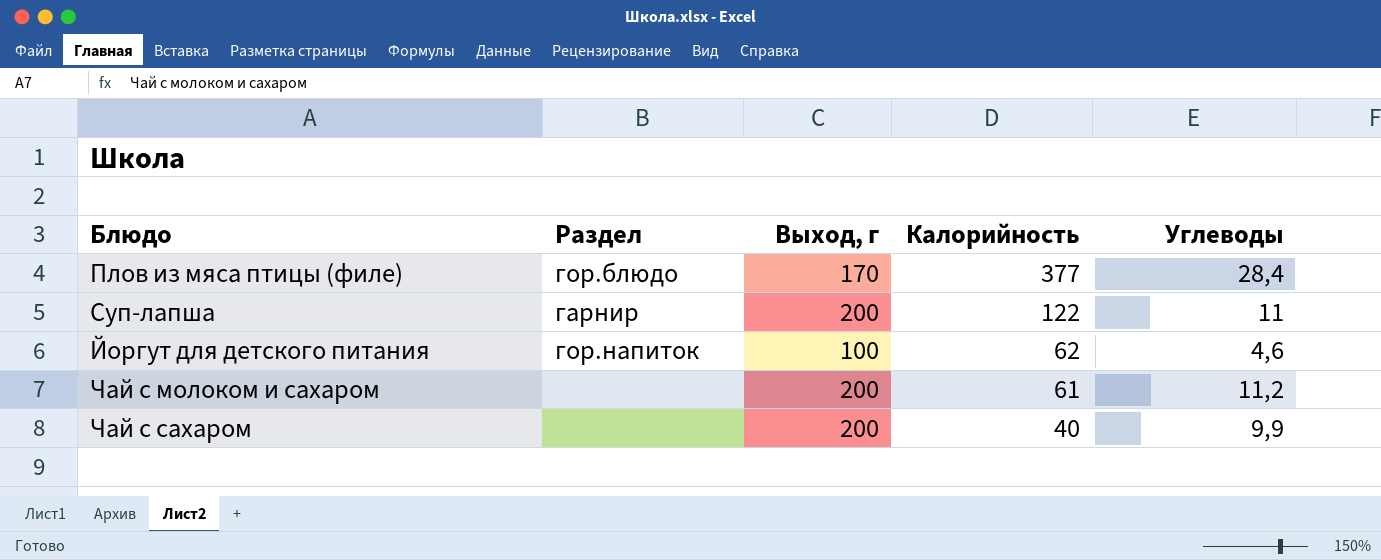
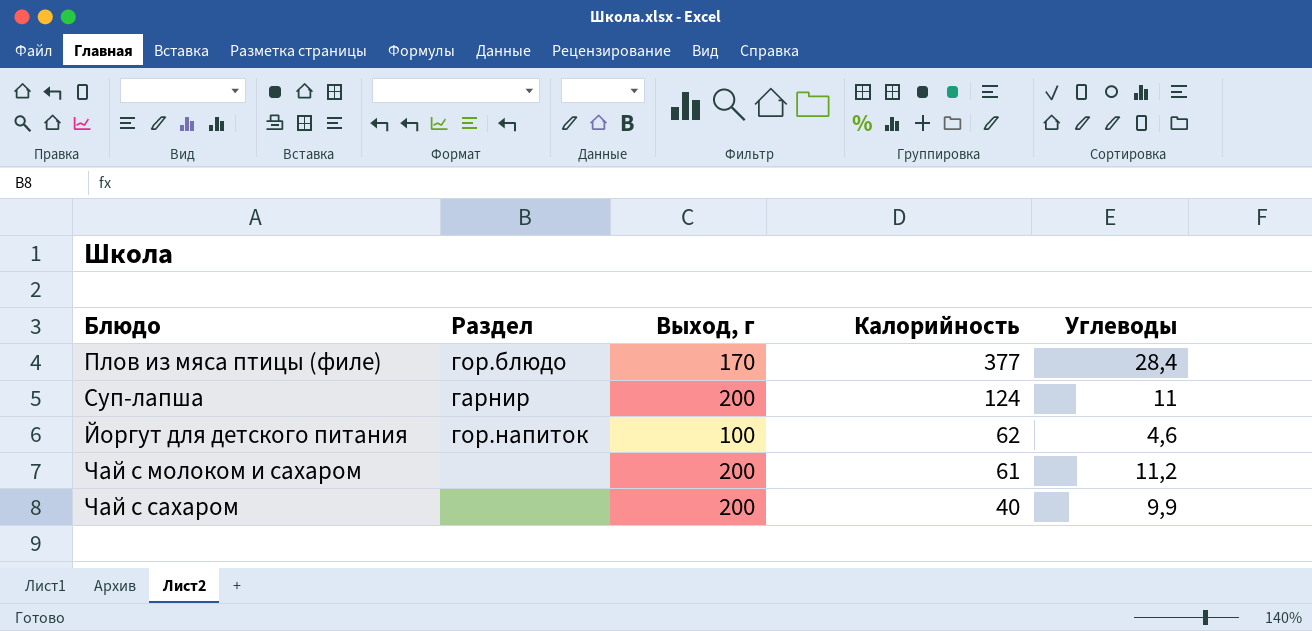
Суп-лапша | Калорийность: 122 -> 124

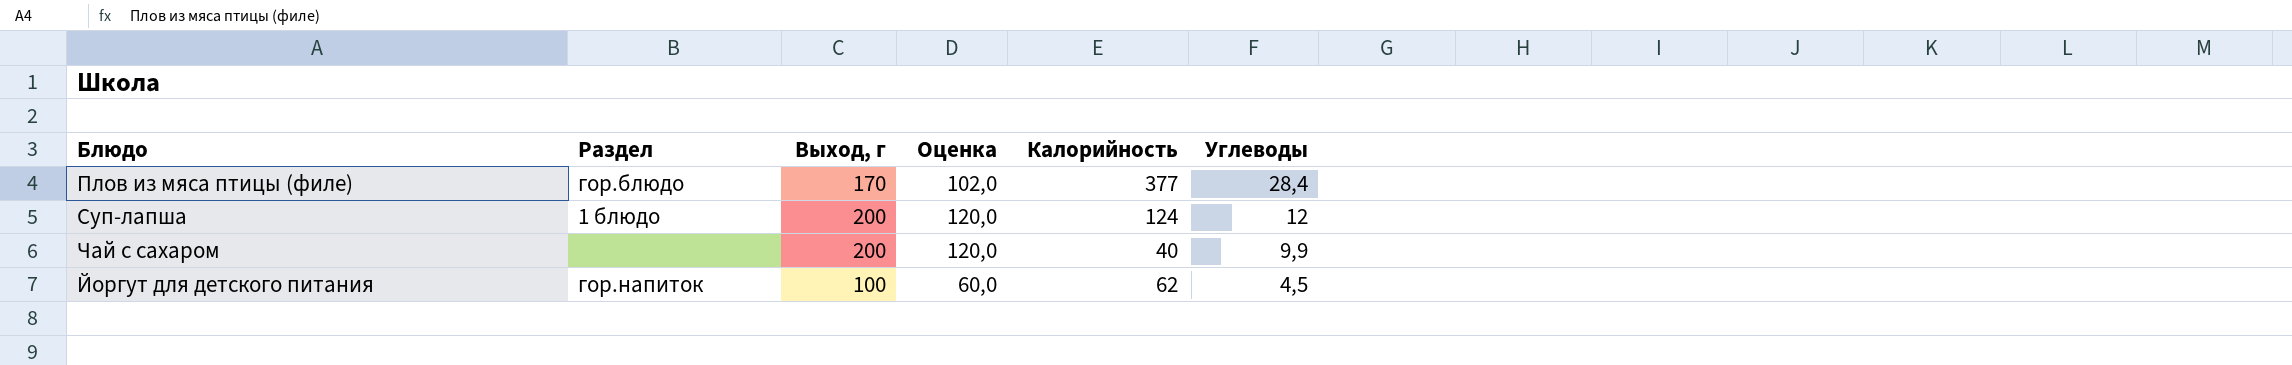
row order: Калорийность descending -> Углеводы descending
column Оценка | formula: none -> [Выход, г] * 0,6
row Чай с молоком и сахаром: none | 200 | 61 | 11,2 -> none
Суп-лапша | Раздел: гарнир -> 1 блюдо
Суп-лапша | Углеводы: 11 -> 12
Йоргут для детского питания | Углеводы: 4,6 -> 4,5

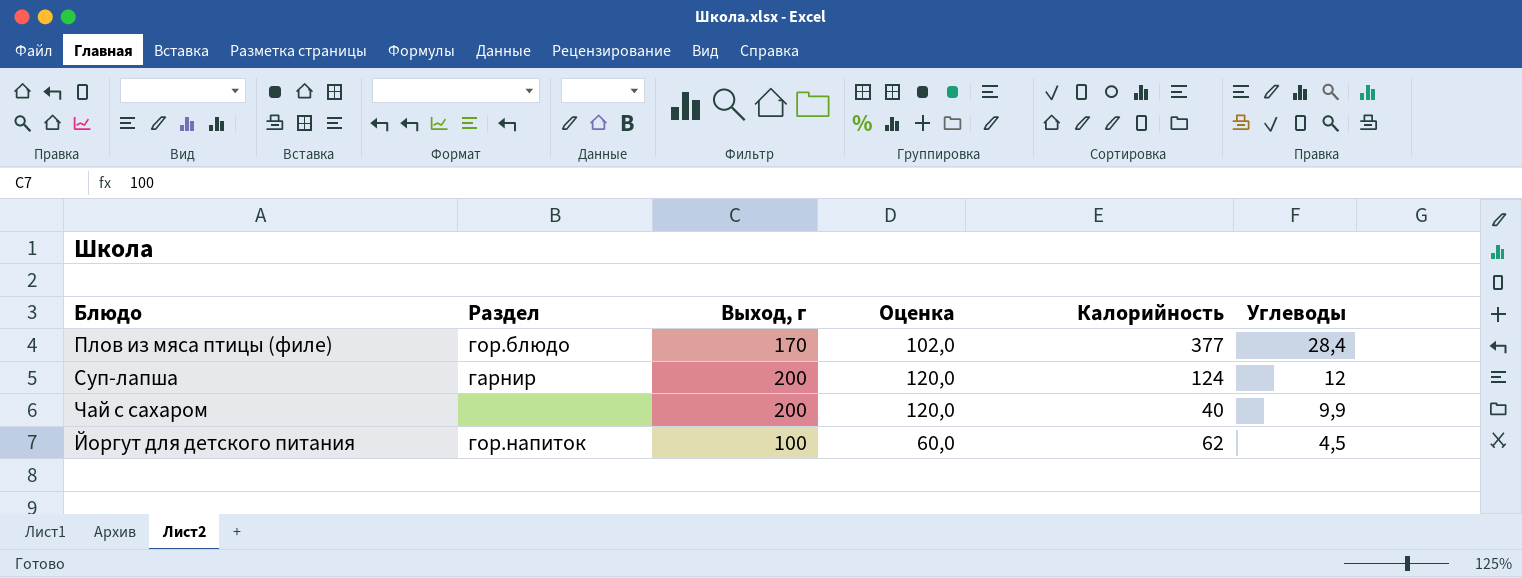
Суп-лапша | Раздел: 1 блюдо -> гарнир

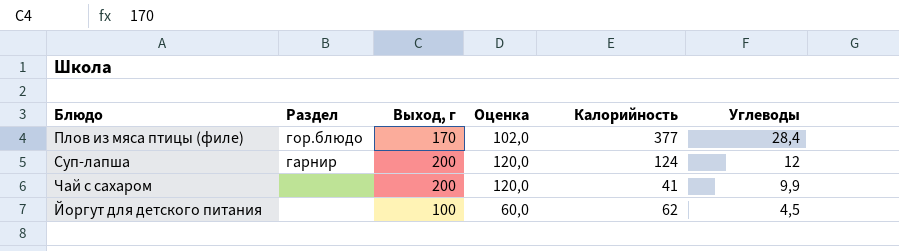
Чай с сахаром | Калорийность: 40 -> 41
Йоргут для детского питания | Раздел: гор.напиток -> none

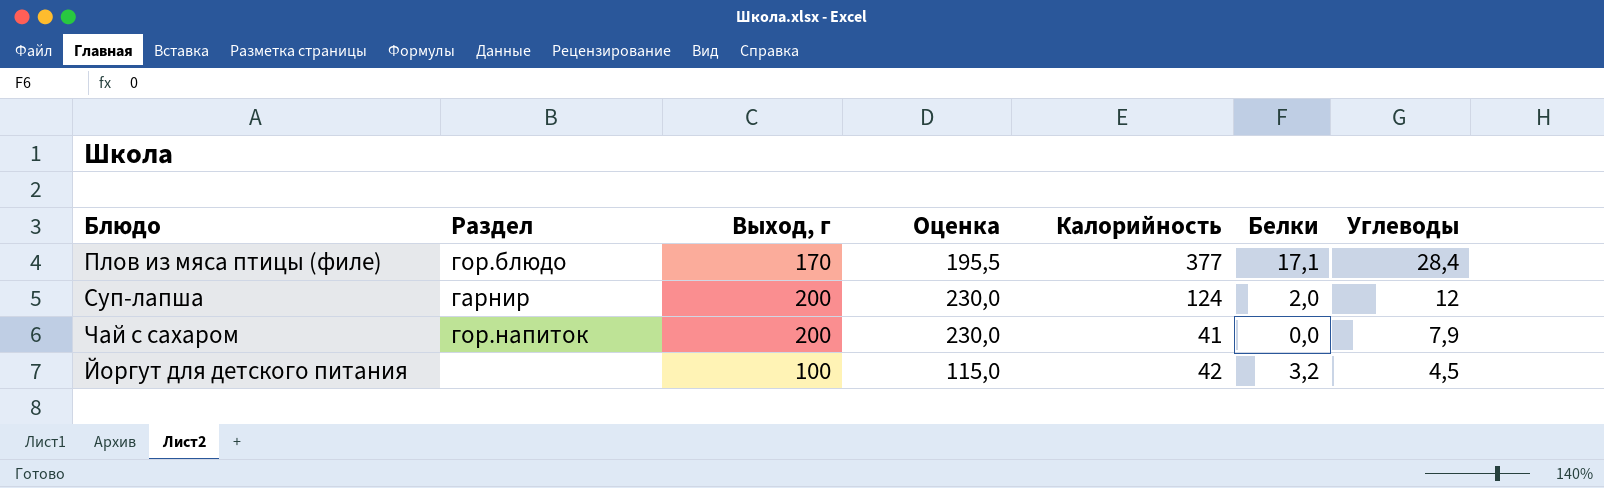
column Оценка | formula: [Выход, г] * 0,6 -> [Выход, г] * 1,15
column Белки | position: none -> 6
Чай с сахаром | Раздел: none -> гор.напиток
Чай с сахаром | Углеводы: 9,9 -> 7,9
Йоргут для детского питания | Калорийность: 62 -> 42

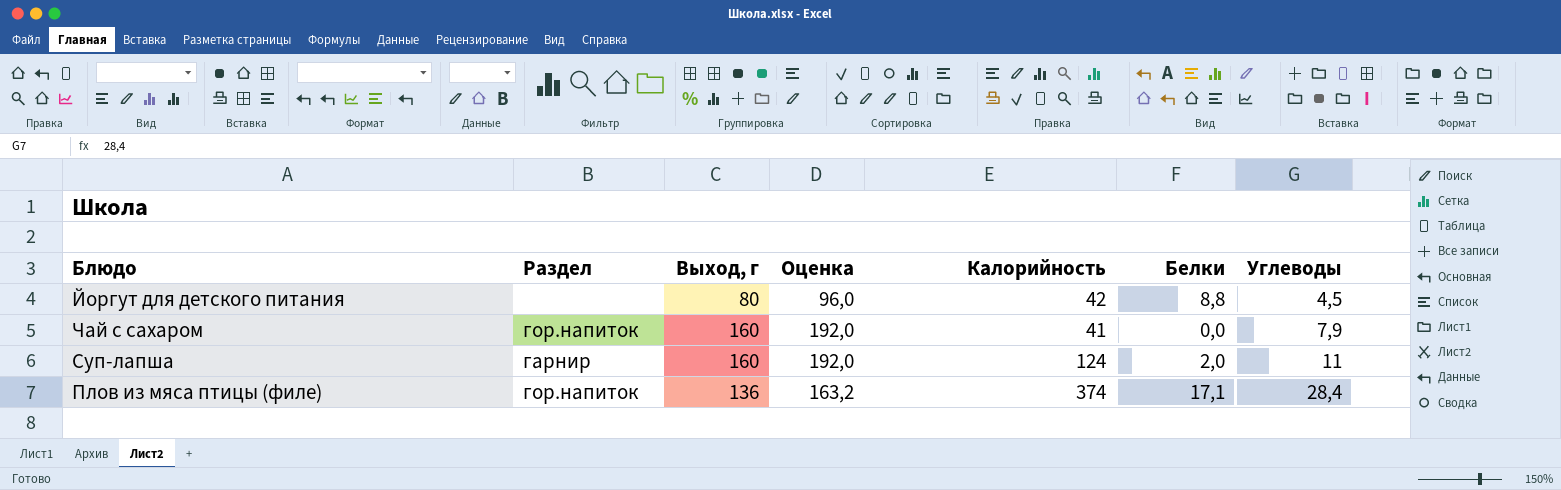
row order: Углеводы descending -> Углеводы ascending
column Оценка | formula: [Выход, г] * 1,15 -> [Выход, г] * 1,2
Йоргут для детского питания | Выход, г: 100 -> 80
Йоргут для детского питания | Белки: 3,2 -> 8,8
Чай с сахаром | Выход, г: 200 -> 160
Суп-лапша | Выход, г: 200 -> 160
Суп-лапша | Углеводы: 12 -> 11
Плов из мяса птицы (филе) | Раздел: гор.блюдо -> гор.напиток
Плов из мяса птицы (филе) | Выход, г: 170 -> 136
Плов из мяса птицы (филе) | Калорийность: 377 -> 374

